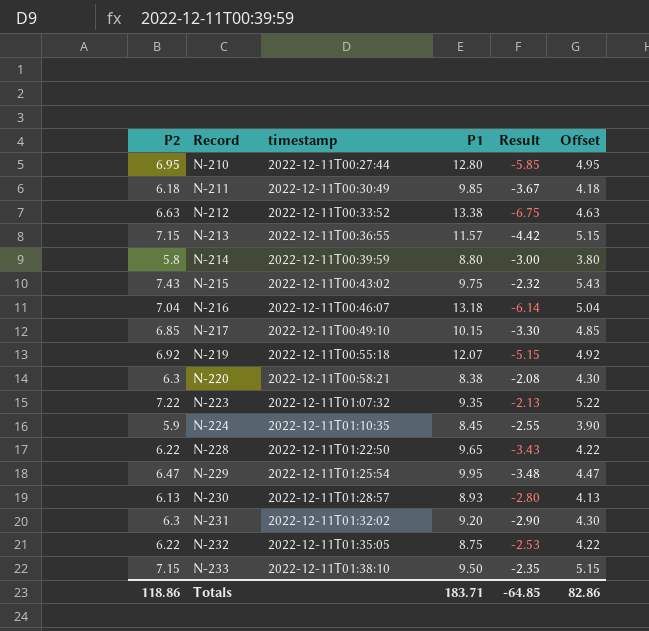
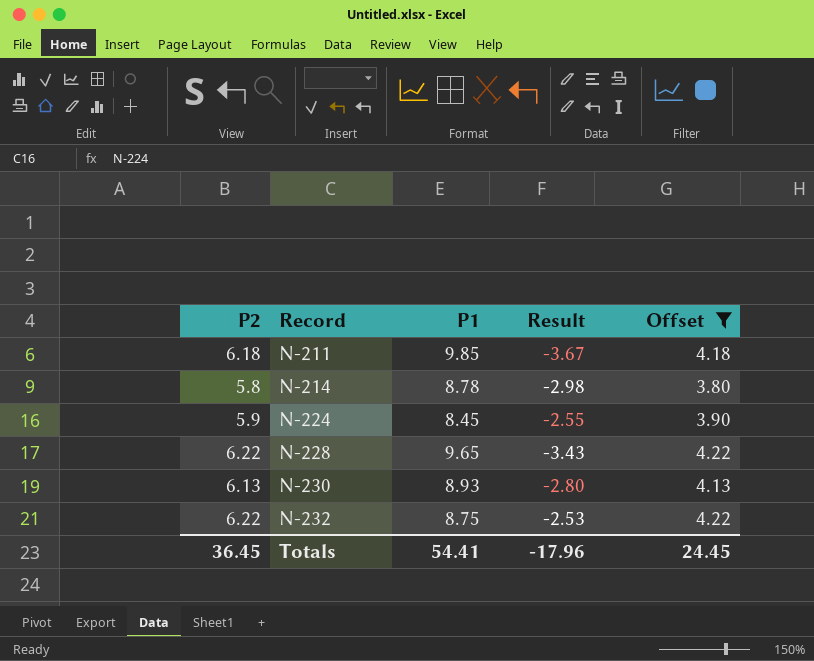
filter: none -> Offset <= 4.22
column timestamp | position: 3 -> none
N-214 | P1: 8.80 -> 8.78
N-214 | Result: -3.00 -> -2.98
Totals | P2: 118.86 -> 36.45
Totals | P1: 183.71 -> 54.41
Totals | Result: -64.85 -> -17.96
Totals | Offset: 82.86 -> 24.45

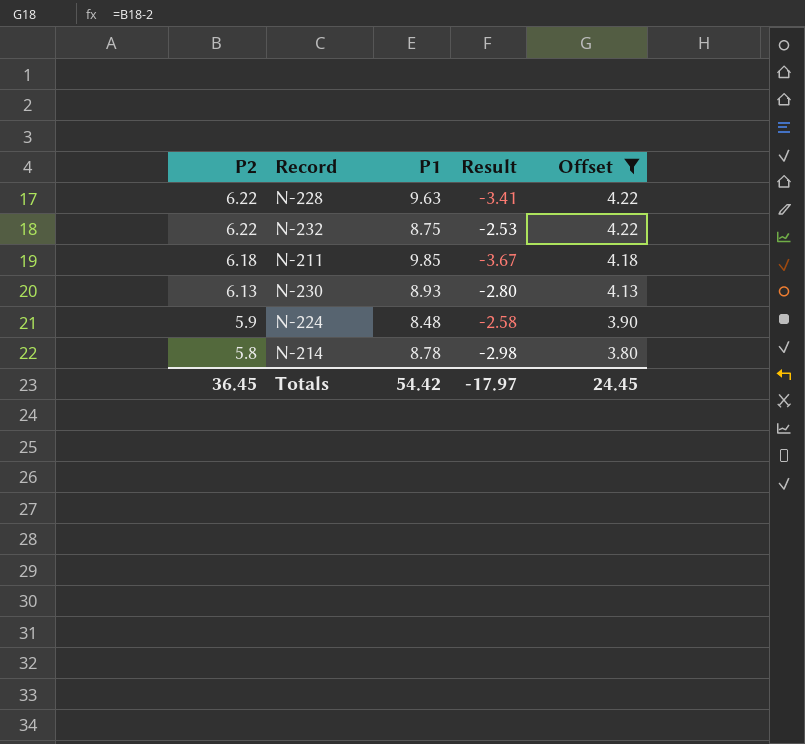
row order: Record ascending -> P2 descending
N-228 | P1: 9.65 -> 9.63
N-228 | Result: -3.43 -> -3.41
N-224 | P1: 8.45 -> 8.48
N-224 | Result: -2.55 -> -2.58
Totals | P1: 54.41 -> 54.42
Totals | Result: -17.96 -> -17.97

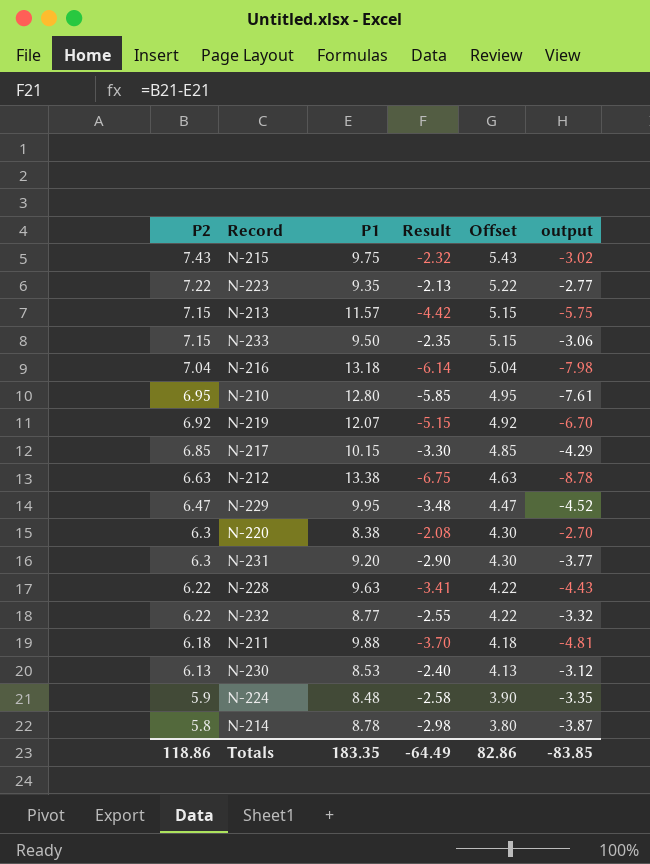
filter: Offset <= 4.22 -> none
column output | formula: none -> [Result] * 1.3
N-232 | P1: 8.75 -> 8.77
N-232 | Result: -2.53 -> -2.55
N-211 | P1: 9.85 -> 9.88
N-211 | Result: -3.67 -> -3.70
N-230 | P1: 8.93 -> 8.53
N-230 | Result: -2.80 -> -2.40
Totals | P2: 36.45 -> 118.86
Totals | P1: 54.42 -> 183.35
Totals | Result: -17.97 -> -64.49
Totals | Offset: 24.45 -> 82.86

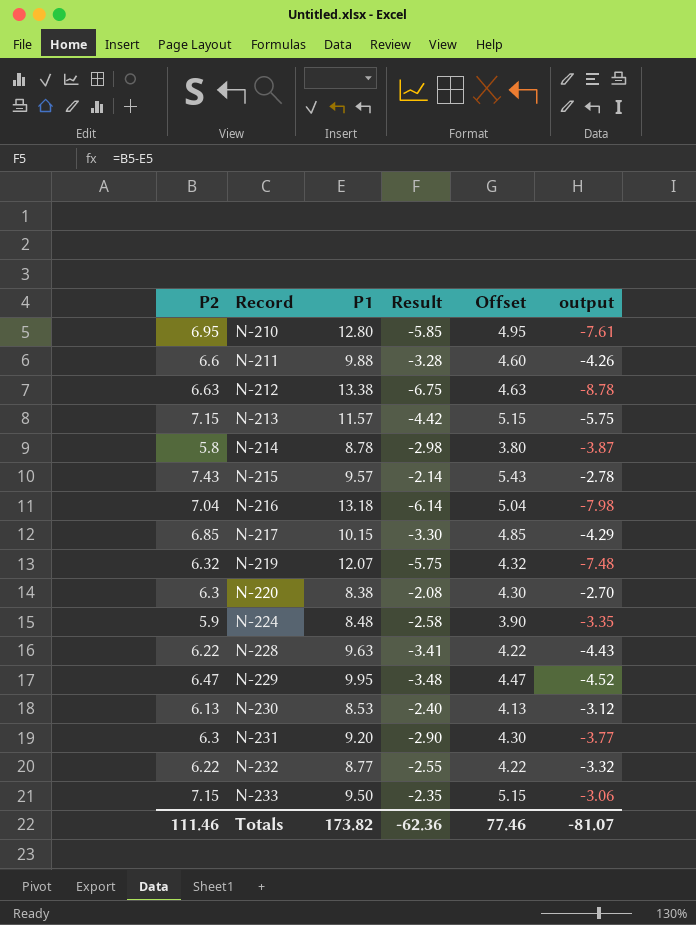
row order: P2 descending -> Record ascending
row N-223: 7.22 | 9.35 | -2.13 | 5.22 | -2.77 -> none
N-211 | P2: 6.18 -> 6.6
N-211 | Result: -3.70 -> -3.28
N-211 | Offset: 4.18 -> 4.60
N-211 | output: -4.81 -> -4.26
N-215 | P1: 9.75 -> 9.57
N-215 | Result: -2.32 -> -2.14
N-215 | output: -3.02 -> -2.78
N-219 | P2: 6.92 -> 6.32
N-219 | Result: -5.15 -> -5.75
N-219 | Offset: 4.92 -> 4.32
N-219 | output: -6.70 -> -7.48
Totals | P2: 118.86 -> 111.46
Totals | P1: 183.35 -> 173.82
Totals | Result: -64.49 -> -62.36
Totals | Offset: 82.86 -> 77.46
Totals | output: -83.85 -> -81.07

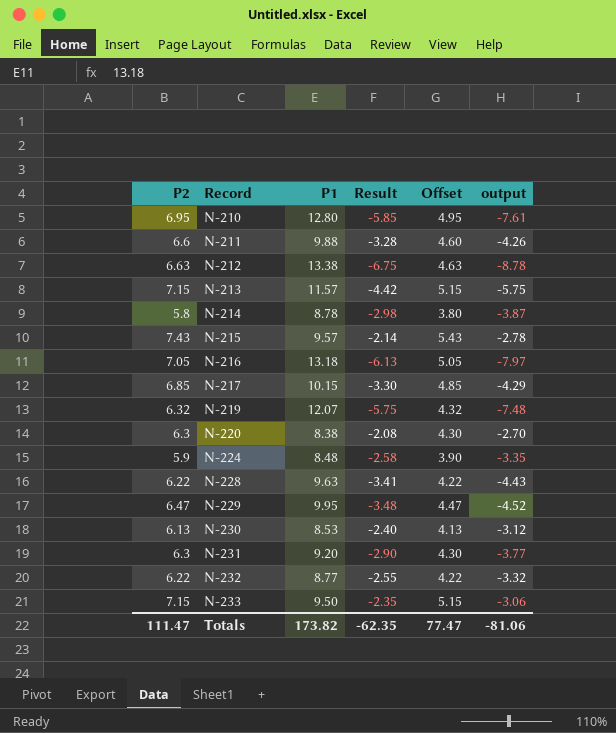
N-216 | P2: 7.04 -> 7.05
N-216 | Result: -6.14 -> -6.13
N-216 | Offset: 5.04 -> 5.05
N-216 | output: -7.98 -> -7.97
Totals | P2: 111.46 -> 111.47
Totals | Result: -62.36 -> -62.35
Totals | Offset: 77.46 -> 77.47
Totals | output: -81.07 -> -81.06

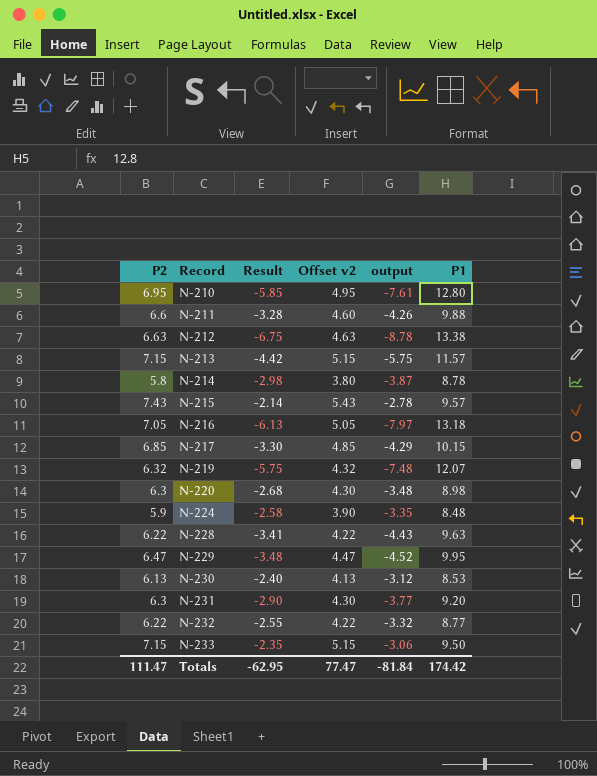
column name: Offset -> Offset v2
column P1 | position: 3 -> 6
N-220 | Result: -2.08 -> -2.68
N-220 | output: -2.70 -> -3.48
N-220 | P1: 8.38 -> 8.98
Totals | Result: -62.35 -> -62.95
Totals | output: -81.06 -> -81.84
Totals | P1: 173.82 -> 174.42

